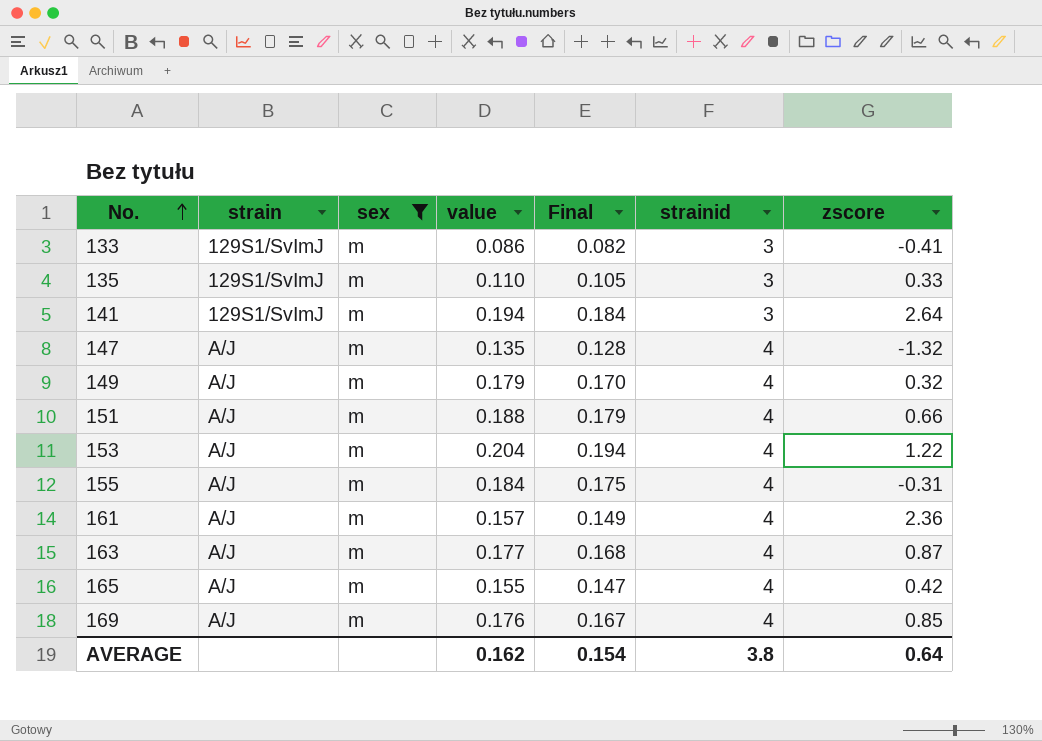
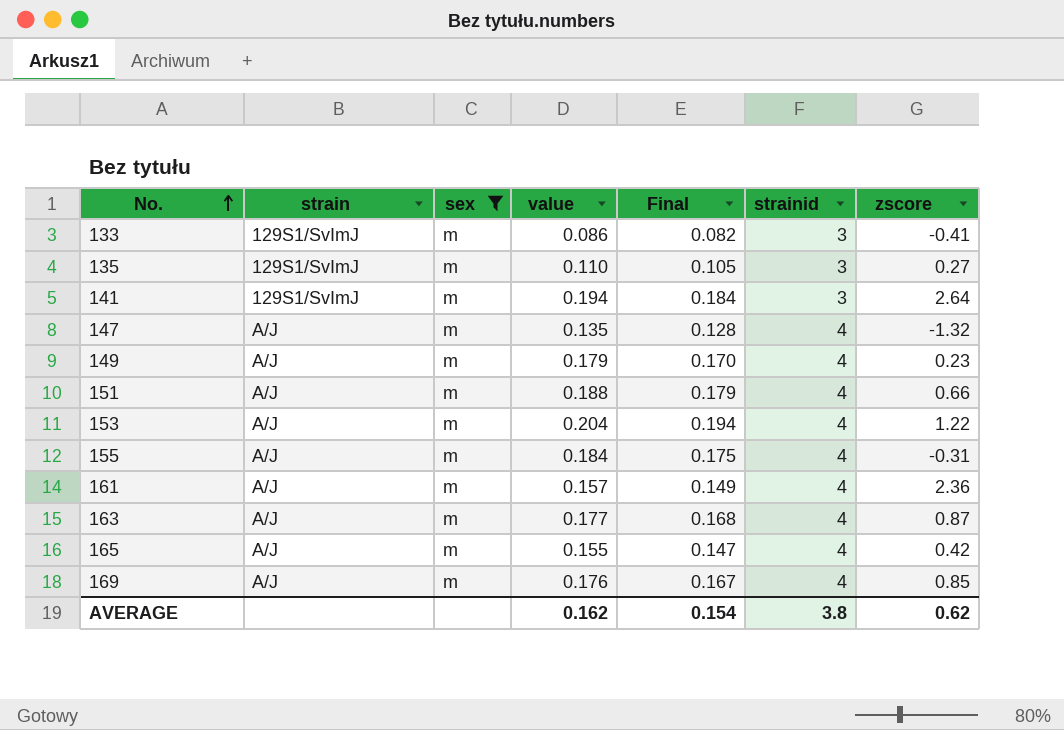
135 | zscore: 0.33 -> 0.27
149 | zscore: 0.32 -> 0.23
AVERAGE | zscore: 0.64 -> 0.62

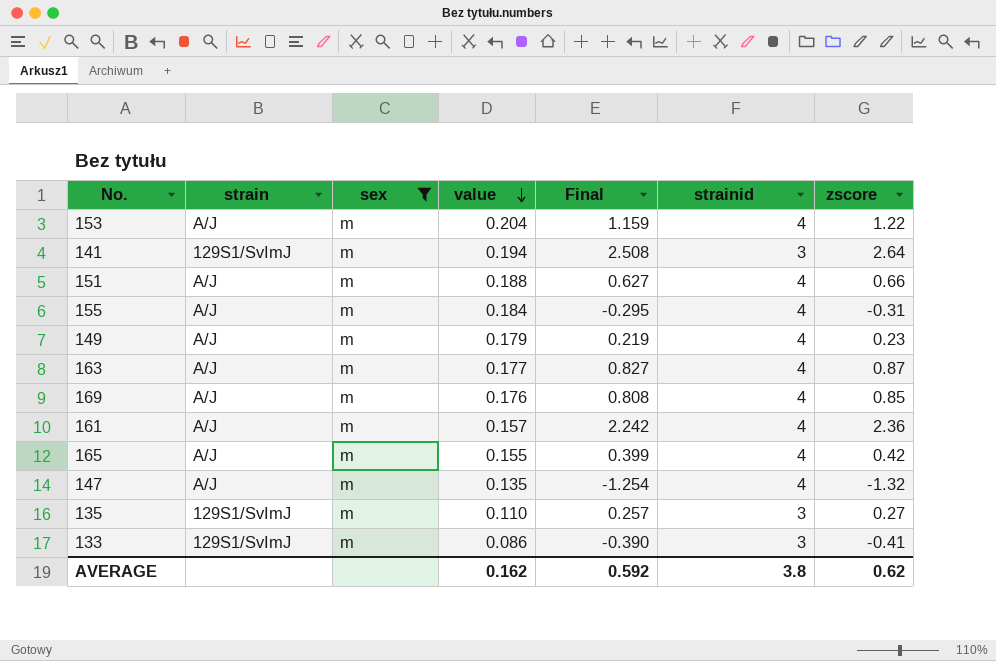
row order: No. ascending -> value descending
column Final | formula: [value] * 0.95 -> [zscore] * 0.95
AVERAGE | Final: 0.154 -> 0.592

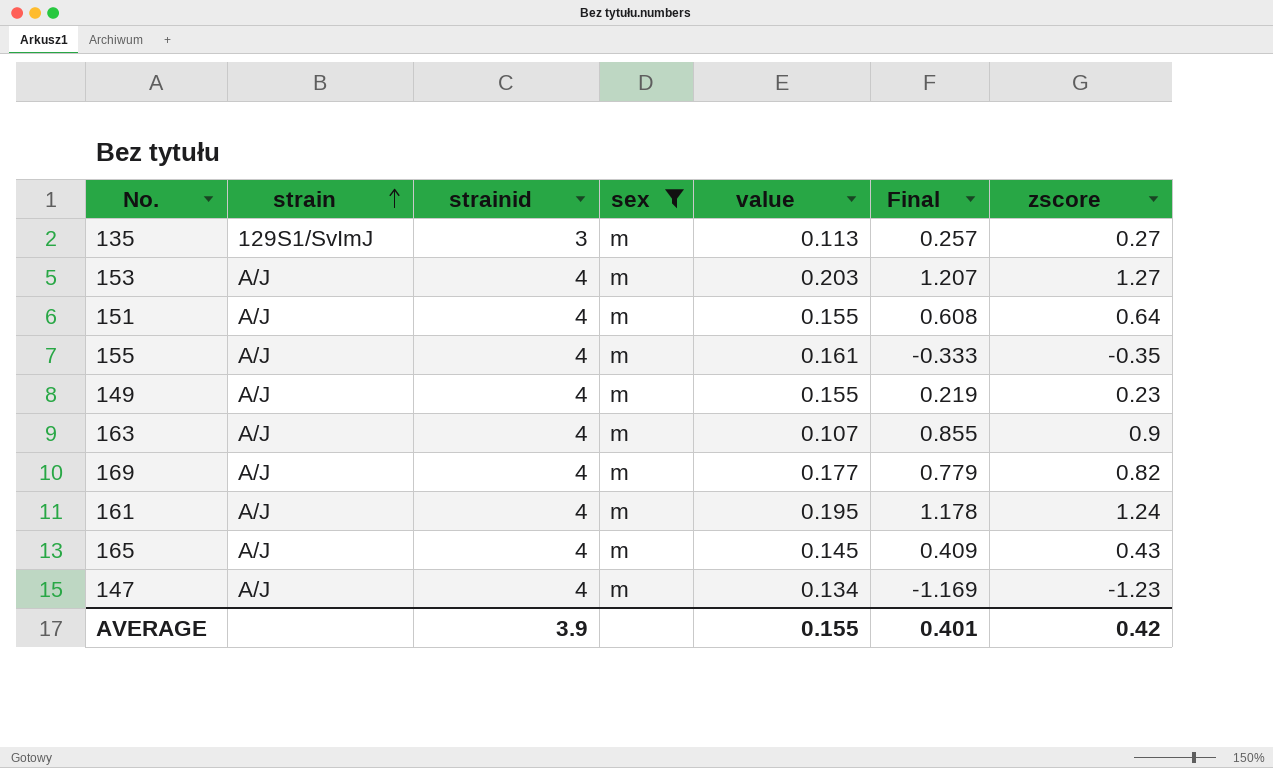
row order: value descending -> strain ascending
column strainid | position: 6 -> 3
row 141: 129S1/SvImJ | m | 0.194 | 2.508 | 3 | 2.64 -> none
row 133: 129S1/SvImJ | m | 0.086 | -0.390 | 3 | -0.41 -> none
135 | value: 0.110 -> 0.113
153 | value: 0.204 -> 0.203
153 | Final: 1.159 -> 1.207
153 | zscore: 1.22 -> 1.27
151 | value: 0.188 -> 0.155
151 | Final: 0.627 -> 0.608
151 | zscore: 0.66 -> 0.64
155 | value: 0.184 -> 0.161
155 | Final: -0.295 -> -0.333
155 | zscore: -0.31 -> -0.35
149 | value: 0.179 -> 0.155
163 | value: 0.177 -> 0.107
163 | Final: 0.827 -> 0.855
163 | zscore: 0.87 -> 0.9
169 | value: 0.176 -> 0.177
169 | Final: 0.808 -> 0.779
169 | zscore: 0.85 -> 0.82
161 | value: 0.157 -> 0.195
161 | Final: 2.242 -> 1.178
161 | zscore: 2.36 -> 1.24
165 | value: 0.155 -> 0.145
165 | Final: 0.399 -> 0.409
165 | zscore: 0.42 -> 0.43
147 | value: 0.135 -> 0.134
147 | Final: -1.254 -> -1.169
147 | zscore: -1.32 -> -1.23
AVERAGE | strainid: 3.8 -> 3.9
AVERAGE | value: 0.162 -> 0.155
AVERAGE | Final: 0.592 -> 0.401
AVERAGE | zscore: 0.62 -> 0.42

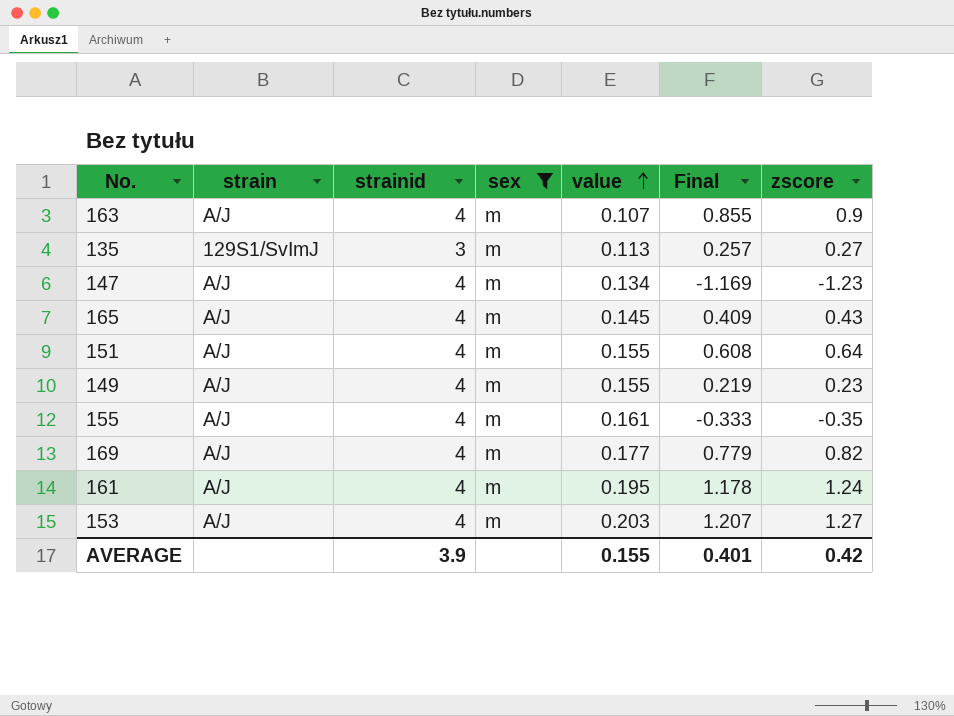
row order: strain ascending -> value ascending

